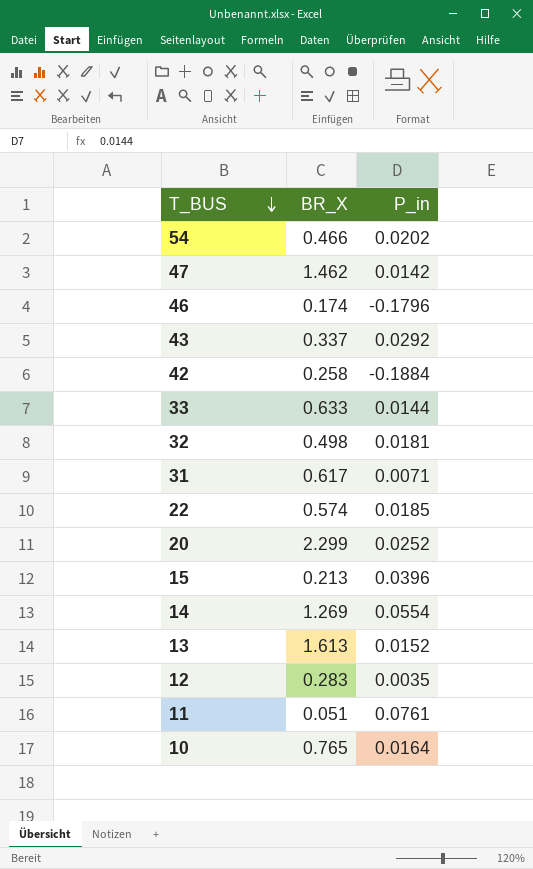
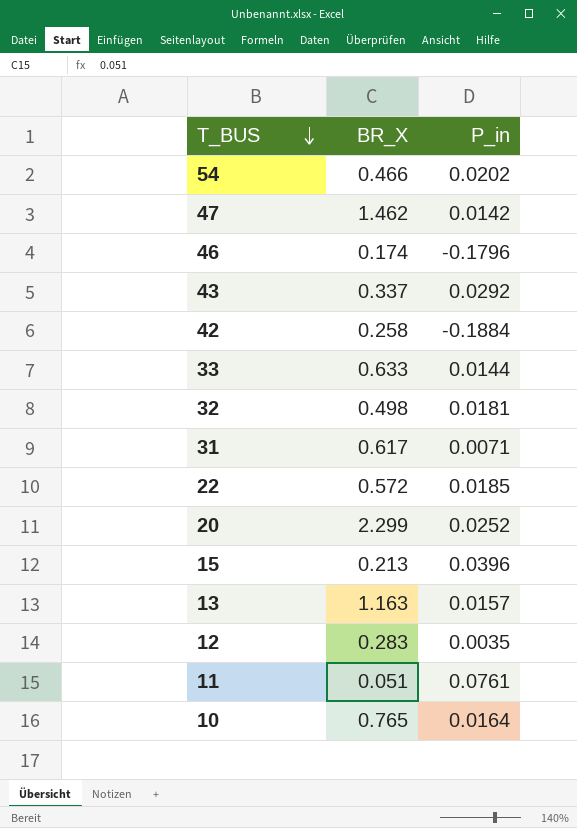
row 14: 1.269 | 0.0554 -> none
22 | BR_X: 0.574 -> 0.572
13 | BR_X: 1.613 -> 1.163
13 | P_in: 0.0152 -> 0.0157

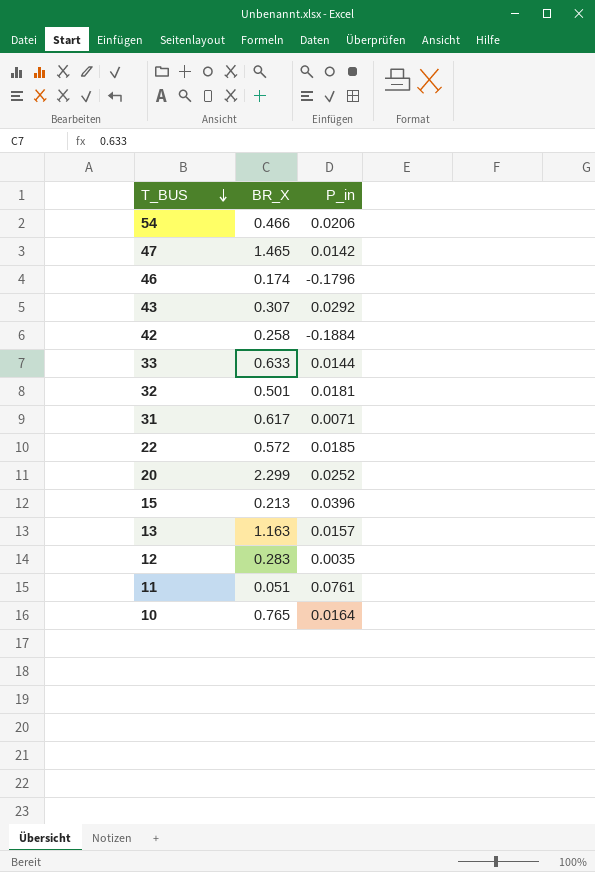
54 | P_in: 0.0202 -> 0.0206
47 | BR_X: 1.462 -> 1.465
43 | BR_X: 0.337 -> 0.307
32 | BR_X: 0.498 -> 0.501

